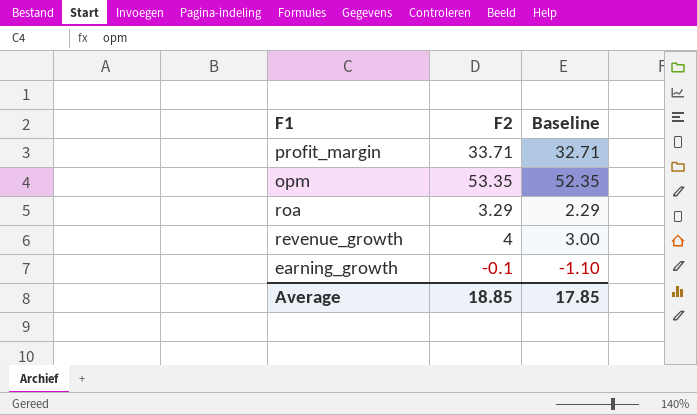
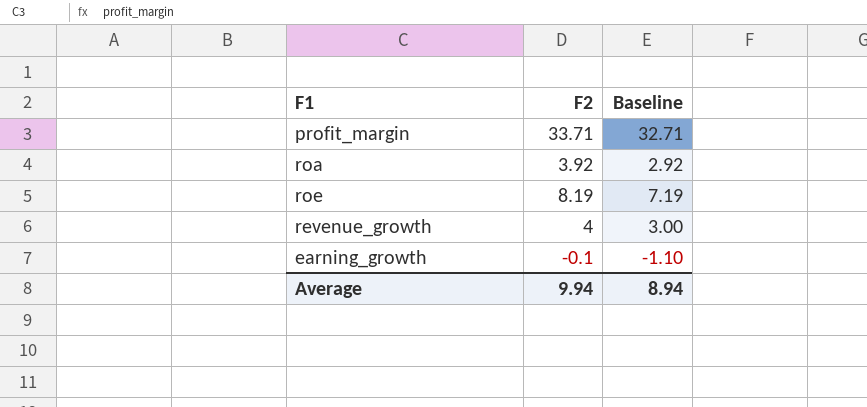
row opm: 53.35 | 52.35 -> none
roa | F2: 3.29 -> 3.92
roa | Baseline: 2.29 -> 2.92
row roe: none -> 8.19 | 7.19
Average | F2: 18.85 -> 9.94
Average | Baseline: 17.85 -> 8.94

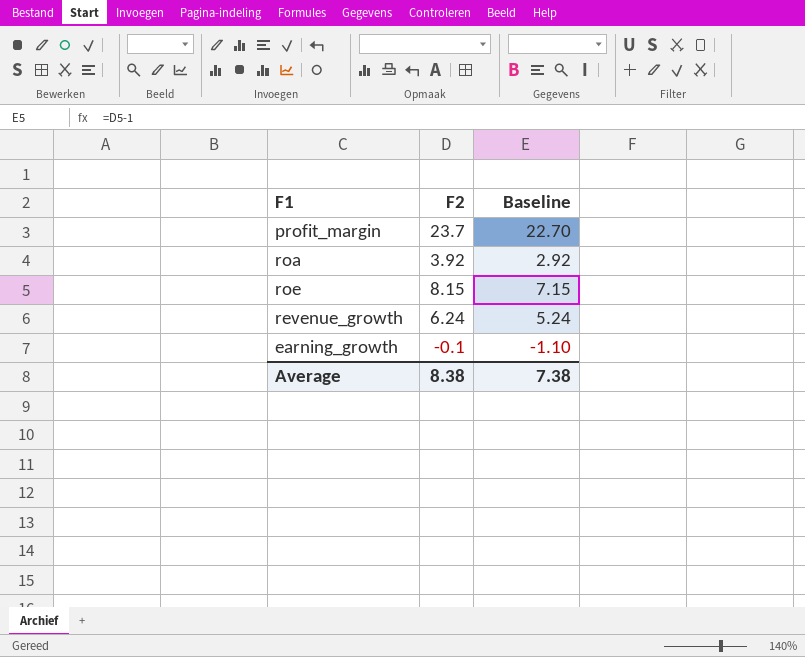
profit_margin | F2: 33.71 -> 23.7
profit_margin | Baseline: 32.71 -> 22.70
roe | F2: 8.19 -> 8.15
roe | Baseline: 7.19 -> 7.15
revenue_growth | F2: 4 -> 6.24
revenue_growth | Baseline: 3.00 -> 5.24
Average | F2: 9.94 -> 8.38
Average | Baseline: 8.94 -> 7.38

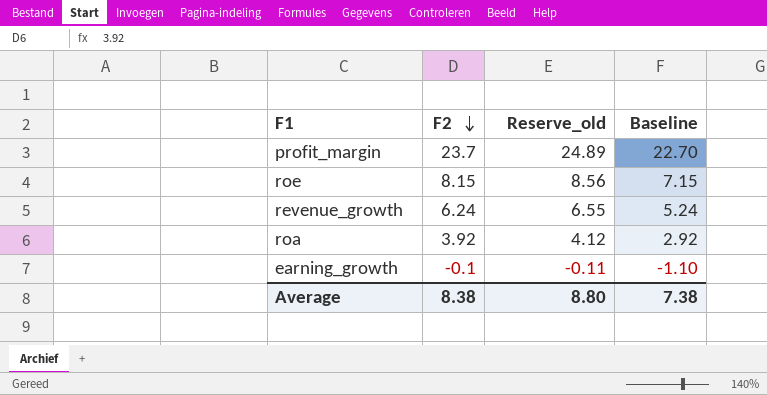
row order: none -> F2 descending
column Reserve_old | formula: none -> [F2] * 1.05

